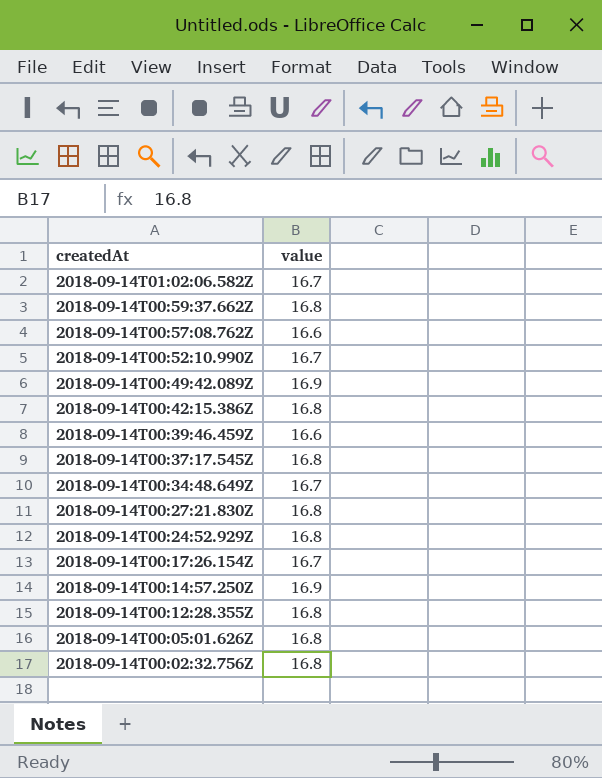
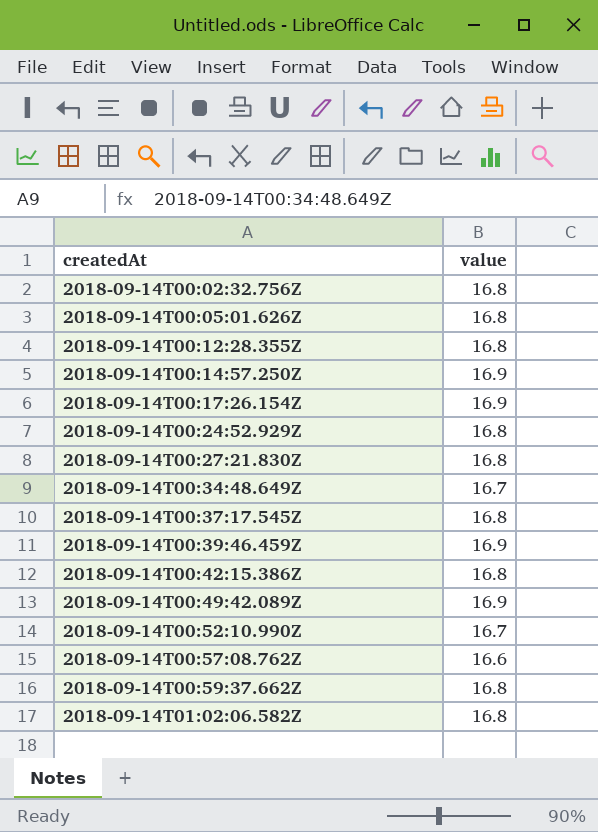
row order: createdAt descending -> createdAt ascending
2018-09-14T00:17:26.154Z | value: 16.7 -> 16.9
2018-09-14T00:39:46.459Z | value: 16.6 -> 16.9
2018-09-14T01:02:06.582Z | value: 16.7 -> 16.8

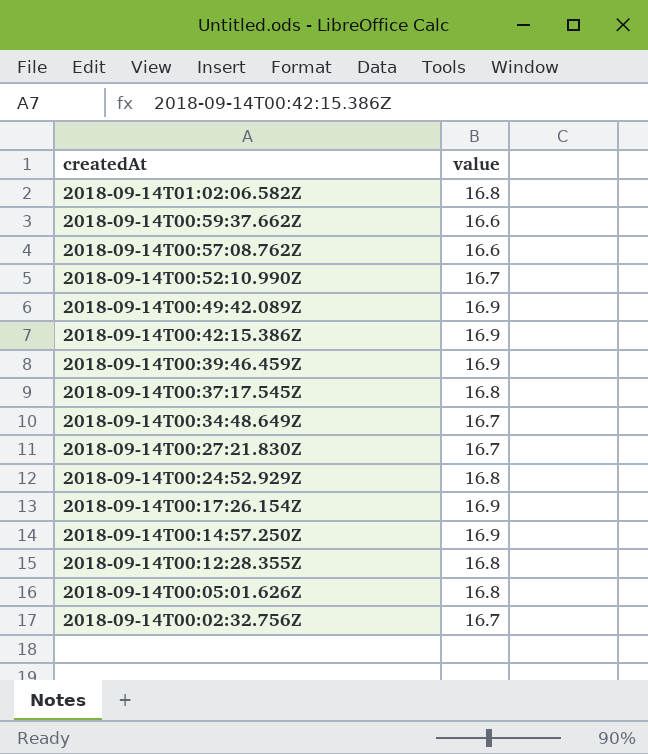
row order: createdAt ascending -> createdAt descending
2018-09-14T00:59:37.662Z | value: 16.8 -> 16.6
2018-09-14T00:42:15.386Z | value: 16.8 -> 16.9
2018-09-14T00:27:21.830Z | value: 16.8 -> 16.7
2018-09-14T00:02:32.756Z | value: 16.8 -> 16.7

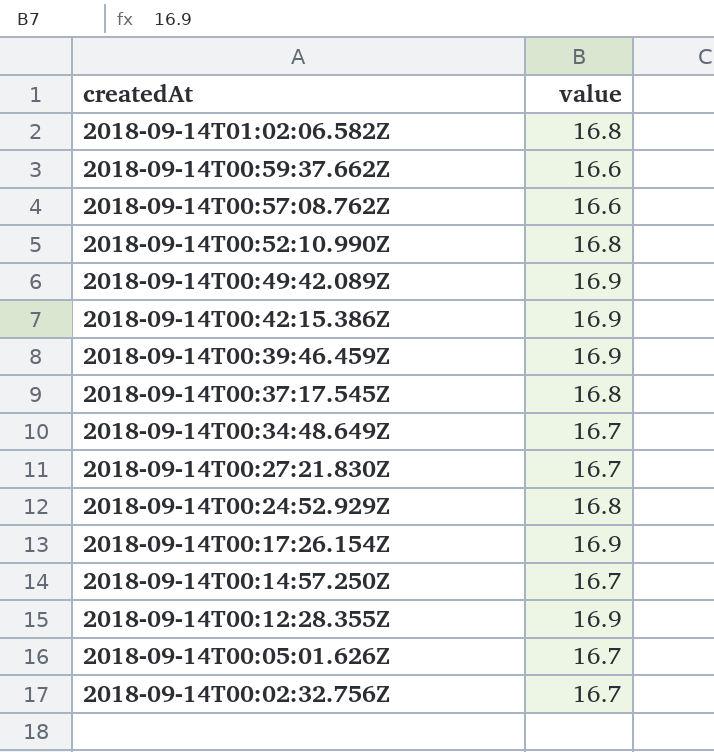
2018-09-14T00:52:10.990Z | value: 16.7 -> 16.8
2018-09-14T00:14:57.250Z | value: 16.9 -> 16.7
2018-09-14T00:12:28.355Z | value: 16.8 -> 16.9
2018-09-14T00:05:01.626Z | value: 16.8 -> 16.7

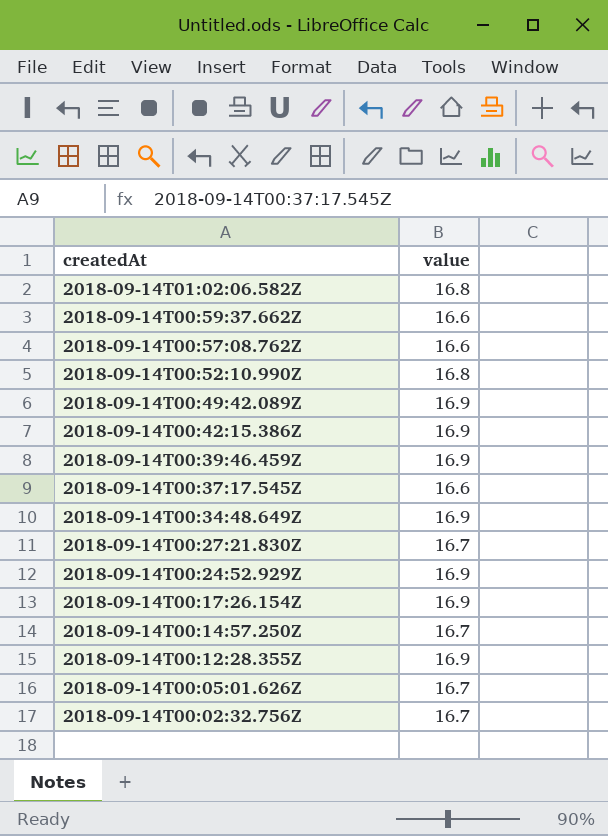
2018-09-14T00:37:17.545Z | value: 16.8 -> 16.6
2018-09-14T00:34:48.649Z | value: 16.7 -> 16.9
2018-09-14T00:24:52.929Z | value: 16.8 -> 16.9

